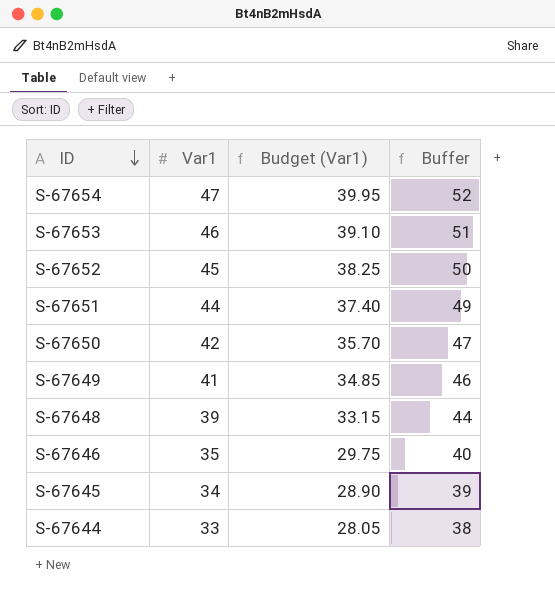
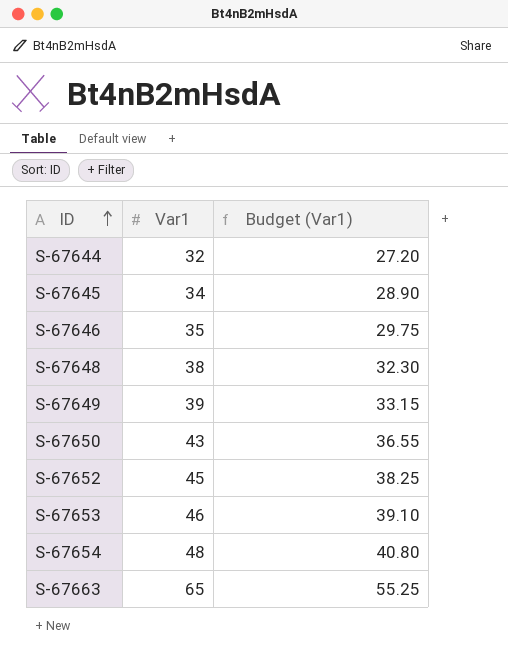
row order: ID descending -> ID ascending
column Buffer | formula: [Var1] + 5 -> none
row S-67651: 44 | 37.40 | 49 -> none
S-67644 | Var1: 33 -> 32
S-67644 | Budget (Var1): 28.05 -> 27.20
S-67648 | Var1: 39 -> 38
S-67648 | Budget (Var1): 33.15 -> 32.30
S-67649 | Var1: 41 -> 39
S-67649 | Budget (Var1): 34.85 -> 33.15
S-67650 | Var1: 42 -> 43
S-67650 | Budget (Var1): 35.70 -> 36.55
S-67654 | Var1: 47 -> 48
S-67654 | Budget (Var1): 39.95 -> 40.80
row S-67663: none -> 65 | 55.25

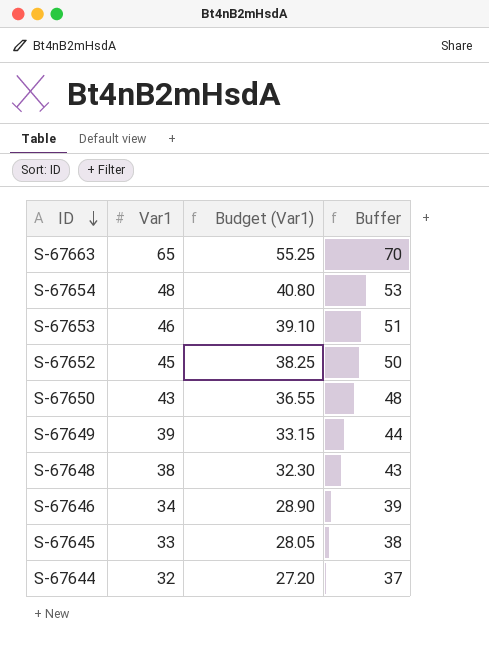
row order: ID ascending -> ID descending
column Buffer | formula: none -> [Var1] + 5
S-67646 | Var1: 35 -> 34
S-67646 | Budget (Var1): 29.75 -> 28.90
S-67645 | Var1: 34 -> 33
S-67645 | Budget (Var1): 28.90 -> 28.05

